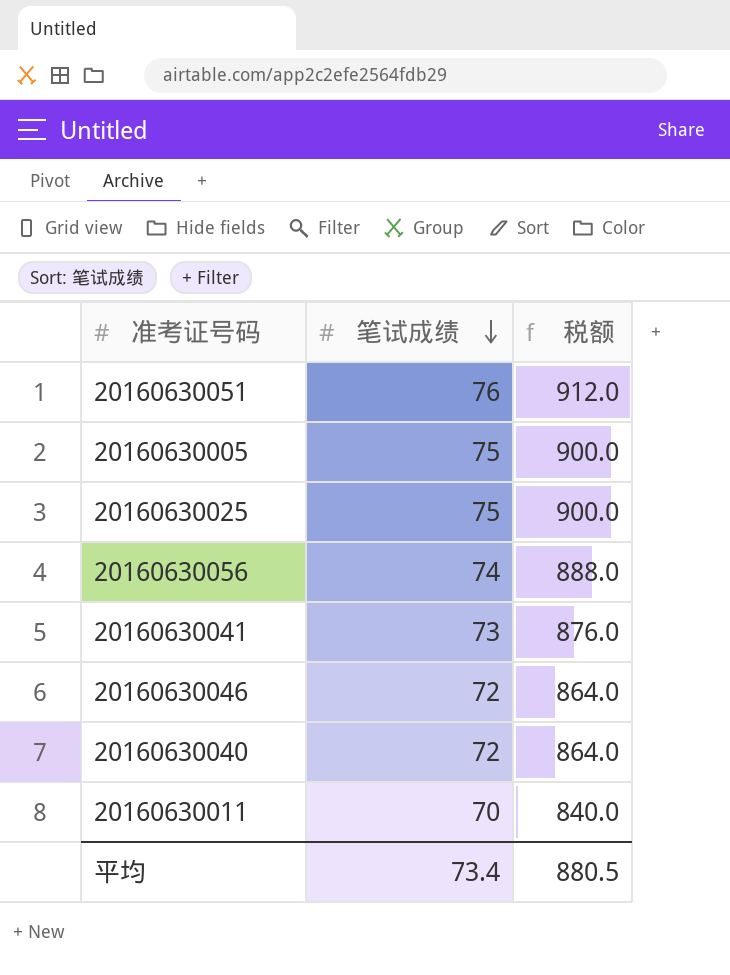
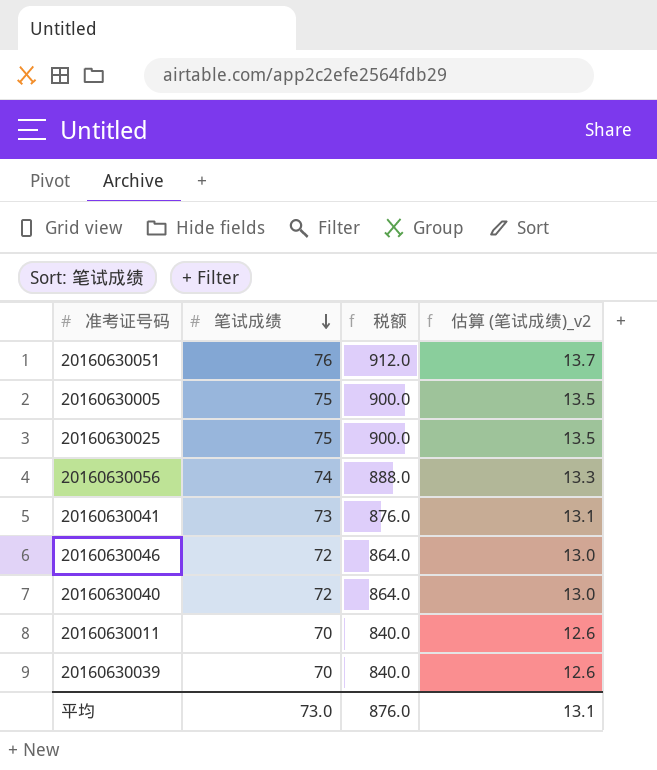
column 估算 (笔试成绩)_v2 | formula: none -> [笔试成绩] * 0.18
row 20160630039: none -> 70 | 840.0 | 12.6
平均 | 笔试成绩: 73.4 -> 73.0
平均 | 税额: 880.5 -> 876.0

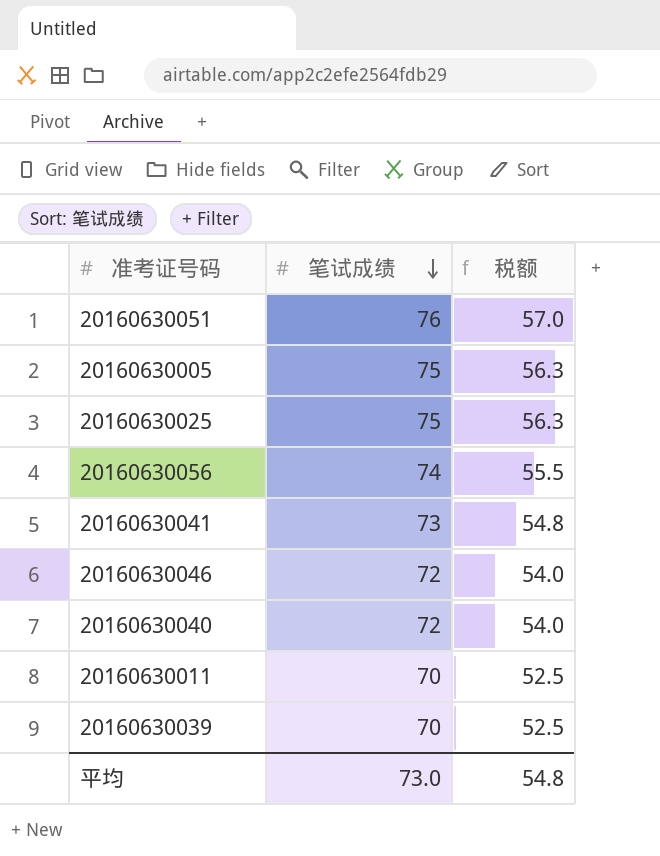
column 估算 (笔试成绩)_v2 | formula: [笔试成绩] * 0.18 -> none
column 税额 | formula: [笔试成绩] * 12 -> [笔试成绩] * 0.75
平均 | 税额: 876.0 -> 54.8

